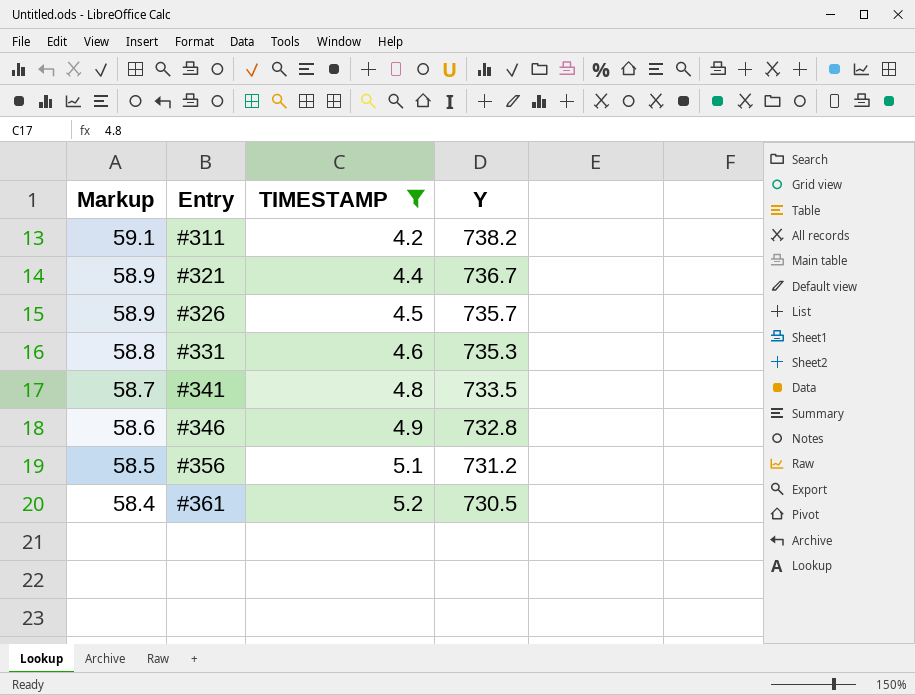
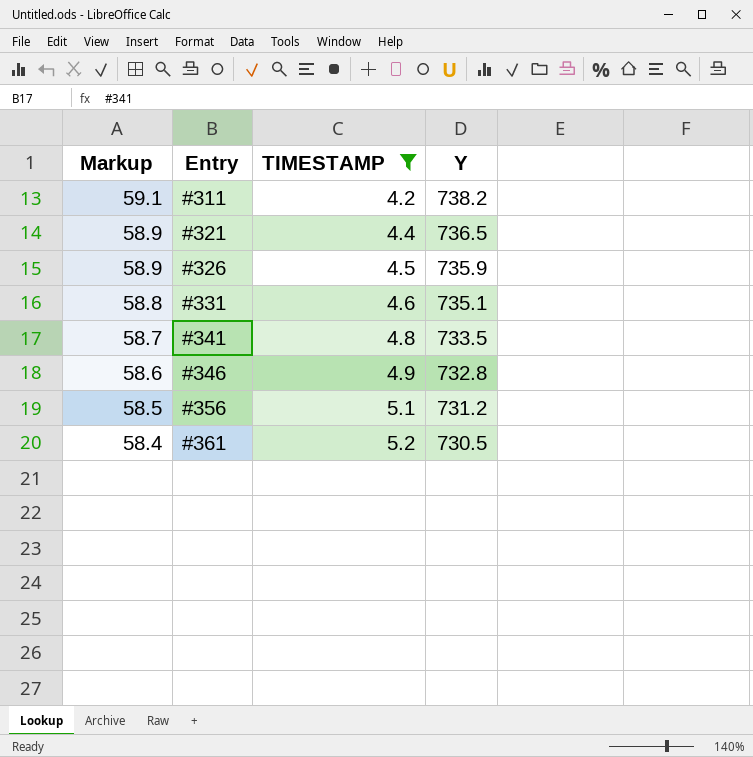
#321 | Y: 736.7 -> 736.5
#326 | Y: 735.7 -> 735.9
#331 | Y: 735.3 -> 735.1

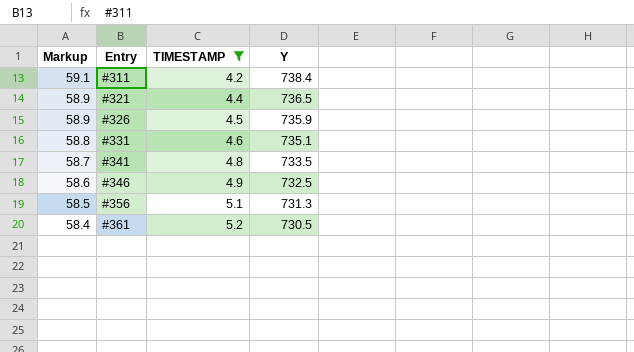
#311 | Y: 738.2 -> 738.4
#346 | Y: 732.8 -> 732.5
#356 | Y: 731.2 -> 731.3

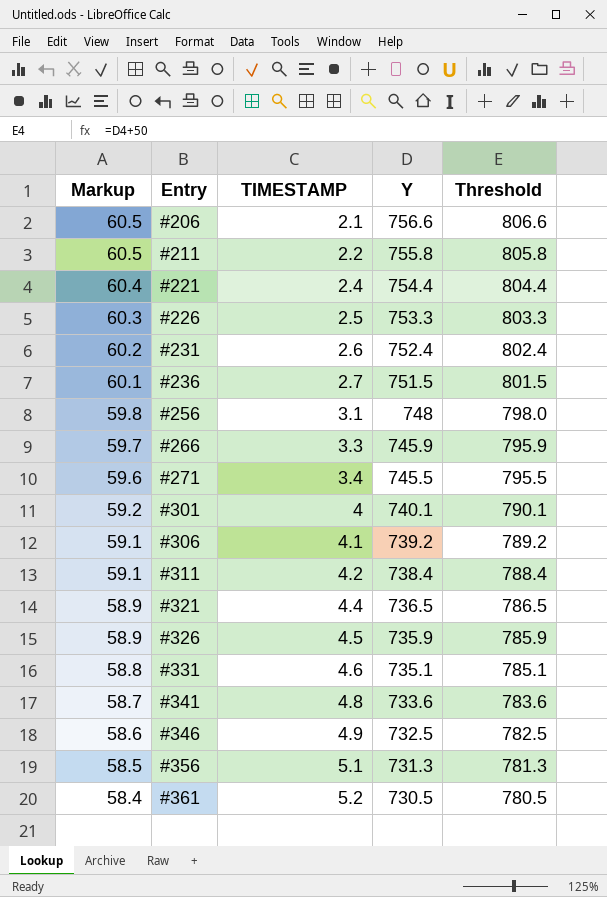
filter: TIMESTAMP >= 4.2 -> none
column Threshold | formula: none -> [Y] + 50
#341 | Y: 733.5 -> 733.6

